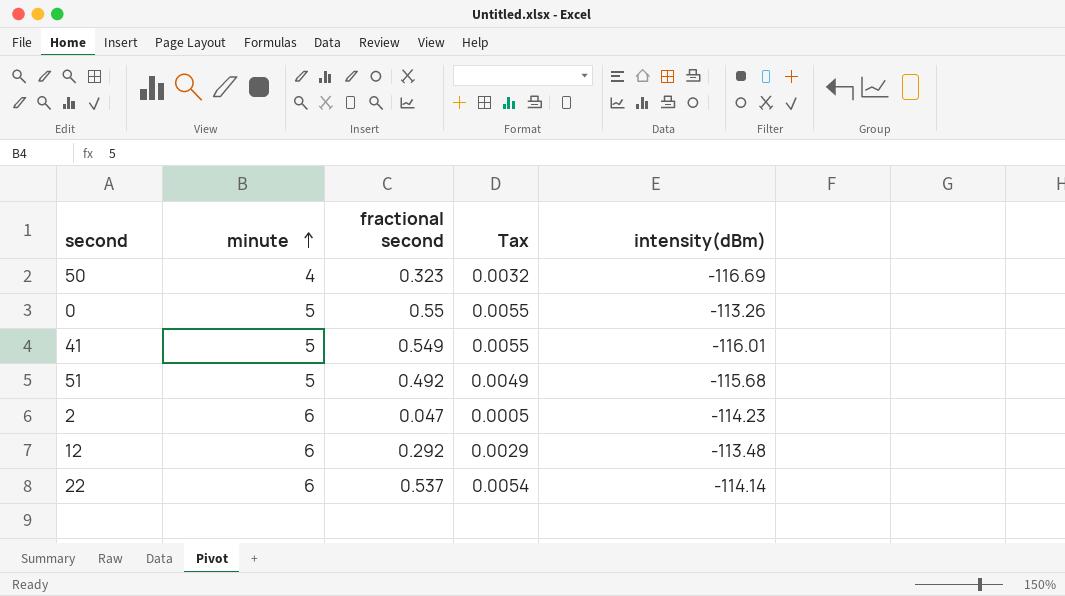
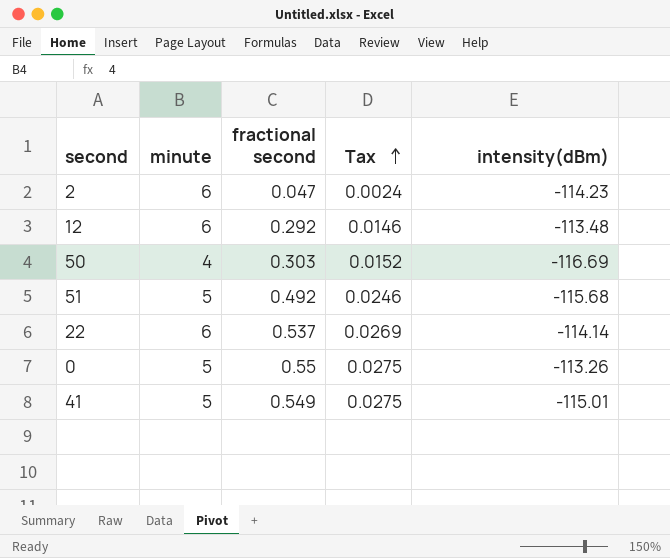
row order: minute ascending -> Tax ascending
column Tax | formula: [fractional second] * 0.01 -> [fractional second] * 0.05
50 | fractional second: 0.323 -> 0.303
41 | intensity(dBm): -116.01 -> -115.01

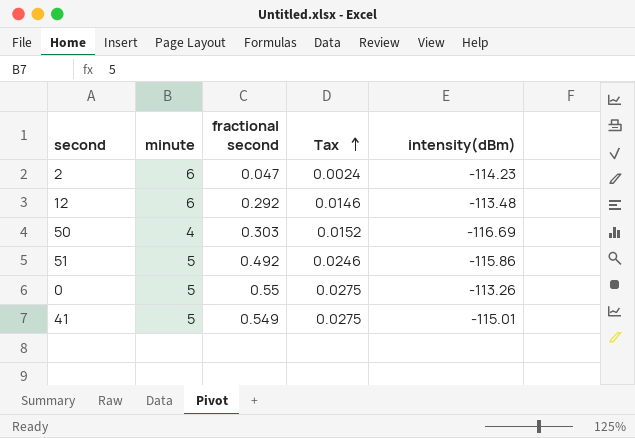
row 22: 6 | 0.537 | 0.0269 | -114.14 -> none
51 | intensity(dBm): -115.68 -> -115.86

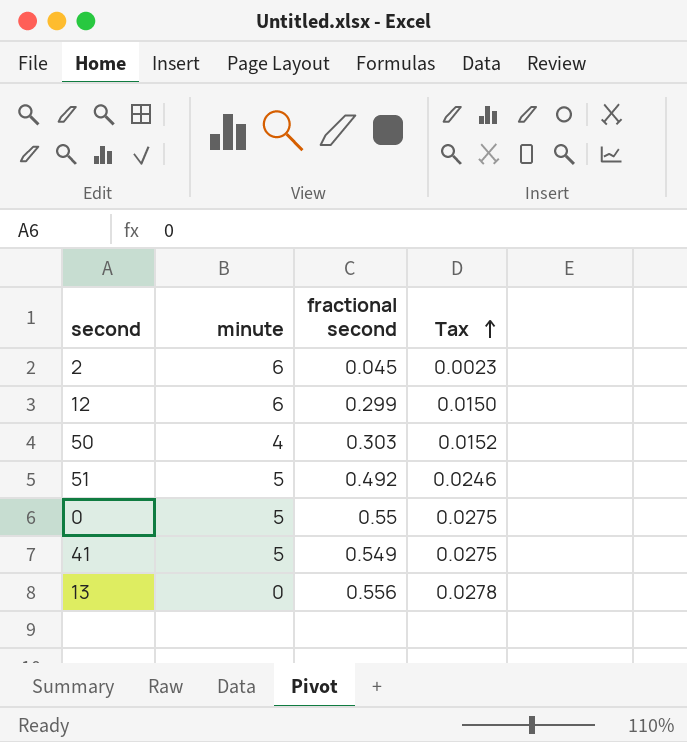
column intensity(dBm) | position: 5 -> none
2 | fractional second: 0.047 -> 0.045
2 | Tax: 0.0024 -> 0.0023
12 | fractional second: 0.292 -> 0.299
12 | Tax: 0.0146 -> 0.0150
row 13: none -> 0 | 0.556 | 0.0278

